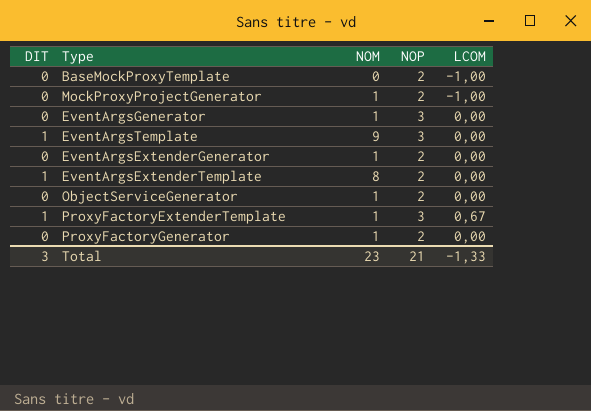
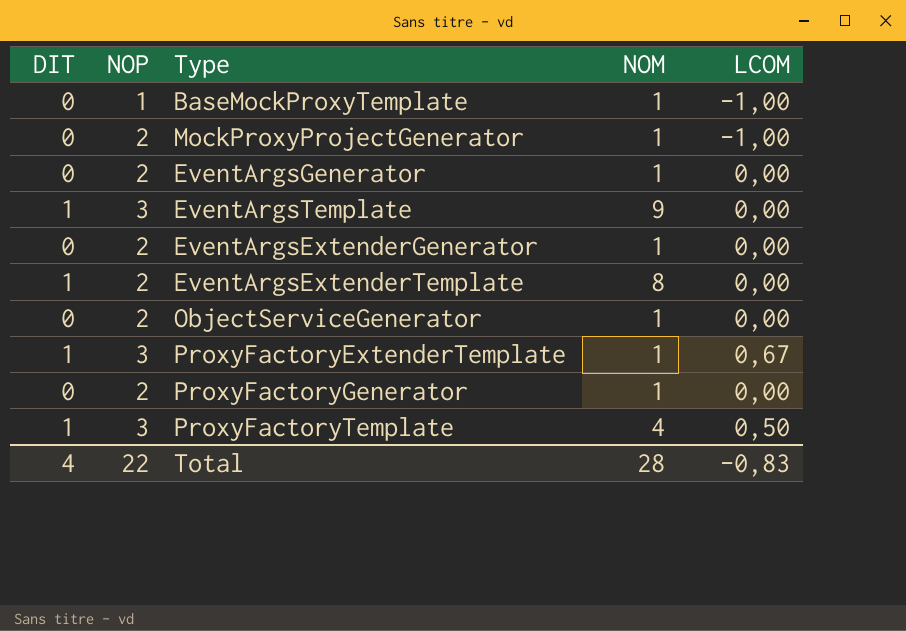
column NOP | position: 4 -> 2
BaseMockProxyTemplate | NOP: 2 -> 1
BaseMockProxyTemplate | NOM: 0 -> 1
EventArgsGenerator | NOP: 3 -> 2
row ProxyFactoryTemplate: none -> 1 | 3 | 4 | 0,50
Total | DIT: 3 -> 4
Total | NOP: 21 -> 22
Total | NOM: 23 -> 28
Total | LCOM: -1,33 -> -0,83

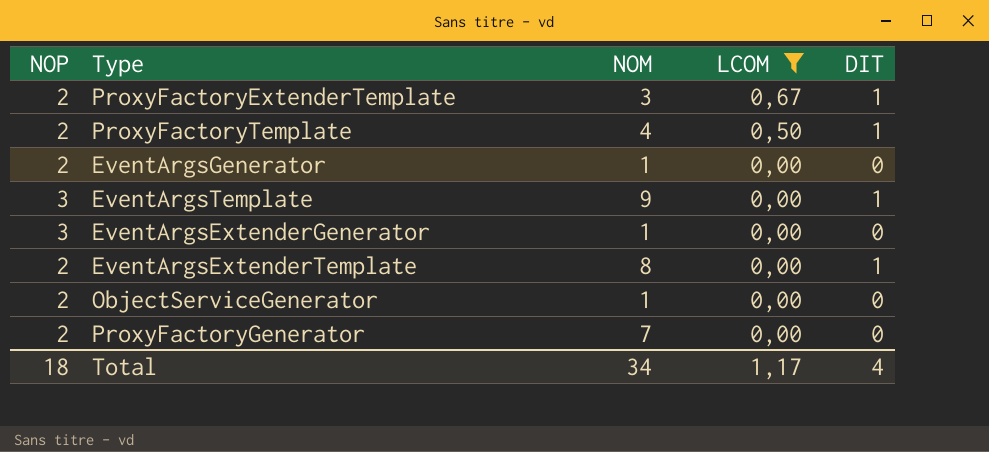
filter: none -> LCOM != -1,00
row order: none -> LCOM descending
column DIT | position: 1 -> 5
ProxyFactoryExtenderTemplate | NOP: 3 -> 2
ProxyFactoryExtenderTemplate | NOM: 1 -> 3
ProxyFactoryTemplate | NOP: 3 -> 2
EventArgsExtenderGenerator | NOP: 2 -> 3
ProxyFactoryGenerator | NOM: 1 -> 7
Total | NOP: 22 -> 18
Total | NOM: 28 -> 34
Total | LCOM: -0,83 -> 1,17

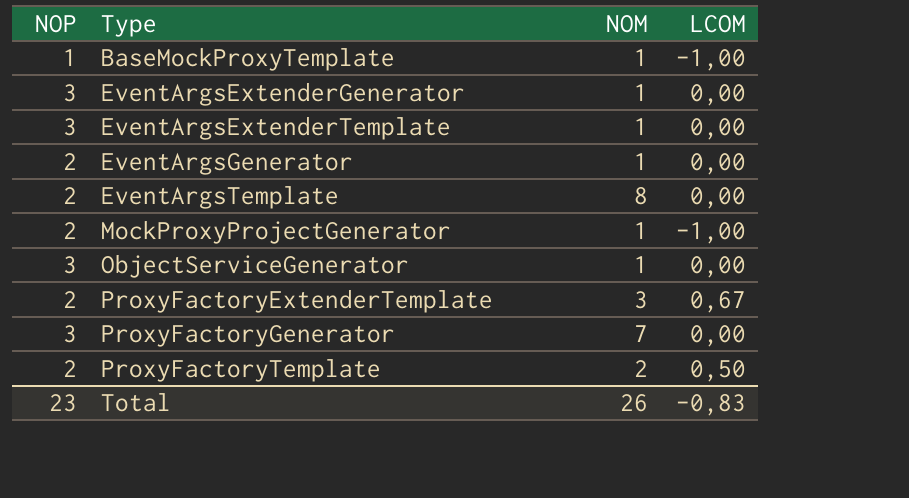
filter: LCOM != -1,00 -> none
row order: LCOM descending -> Type ascending
column DIT | position: 5 -> none
EventArgsExtenderTemplate | NOP: 2 -> 3
EventArgsExtenderTemplate | NOM: 8 -> 1
EventArgsTemplate | NOP: 3 -> 2
EventArgsTemplate | NOM: 9 -> 8
ObjectServiceGenerator | NOP: 2 -> 3
ProxyFactoryGenerator | NOP: 2 -> 3
ProxyFactoryTemplate | NOM: 4 -> 2
Total | NOP: 18 -> 23
Total | NOM: 34 -> 26
Total | LCOM: 1,17 -> -0,83

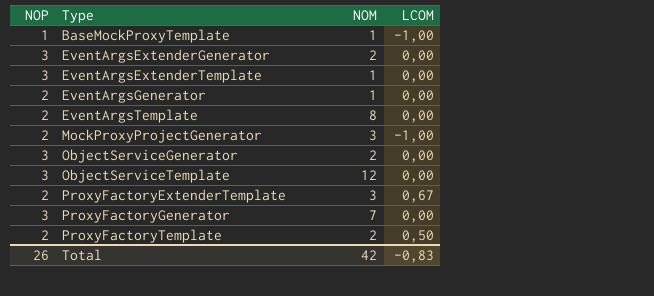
EventArgsExtenderGenerator | NOM: 1 -> 2
MockProxyProjectGenerator | NOM: 1 -> 3
ObjectServiceGenerator | NOM: 1 -> 2
row ObjectServiceTemplate: none -> 3 | 12 | 0,00
Total | NOP: 23 -> 26
Total | NOM: 26 -> 42

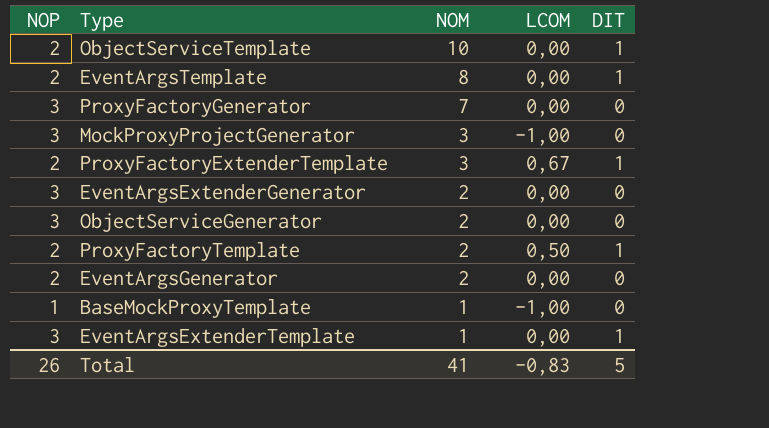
row order: Type ascending -> NOM descending
column DIT | position: none -> 5
ObjectServiceTemplate | NOP: 3 -> 2
ObjectServiceTemplate | NOM: 12 -> 10
MockProxyProjectGenerator | NOP: 2 -> 3
EventArgsGenerator | NOM: 1 -> 2
Total | NOM: 42 -> 41

